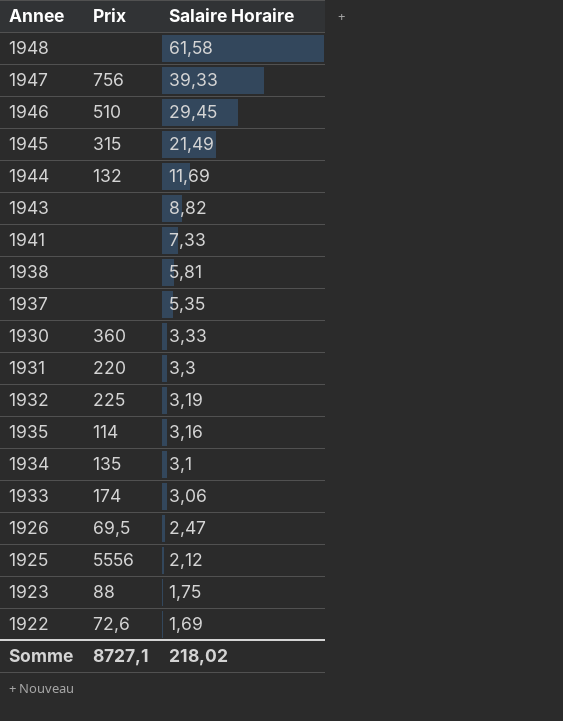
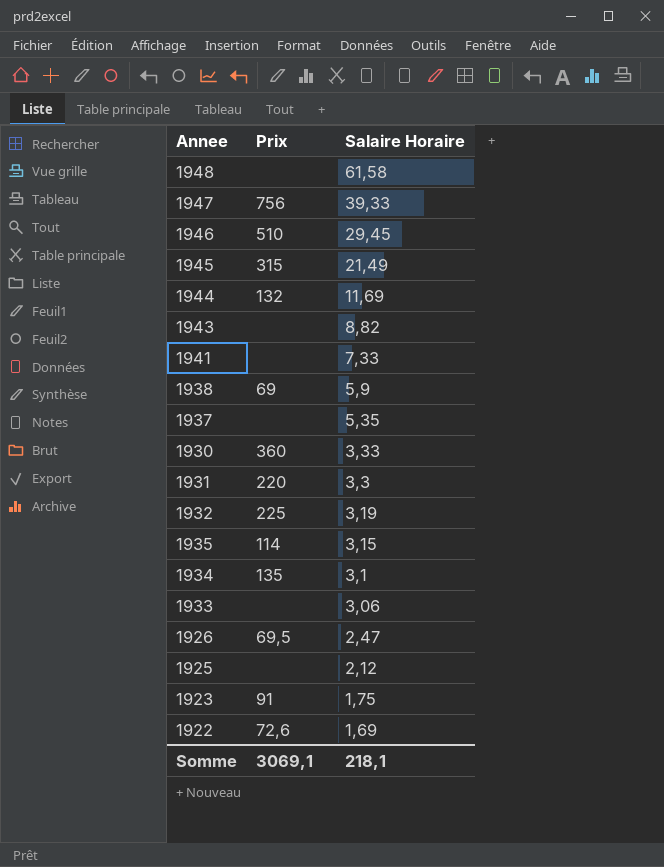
1938 | Prix: none -> 69
1938 | Salaire Horaire: 5,81 -> 5,9
1935 | Salaire Horaire: 3,16 -> 3,15
1933 | Prix: 174 -> none
1925 | Prix: 5556 -> none
1923 | Prix: 88 -> 91
Somme | Prix: 8727,1 -> 3069,1
Somme | Salaire Horaire: 218,02 -> 218,1

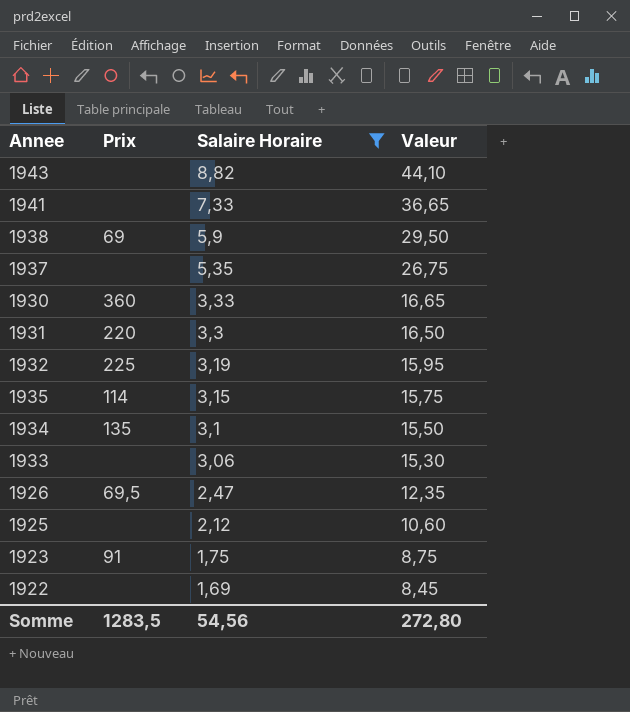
filter: none -> Salaire Horaire <= 8,82
column Valeur | formula: none -> [Salaire Horaire] * 5
1922 | Prix: 72,6 -> none
Somme | Prix: 3069,1 -> 1283,5
Somme | Salaire Horaire: 218,1 -> 54,56

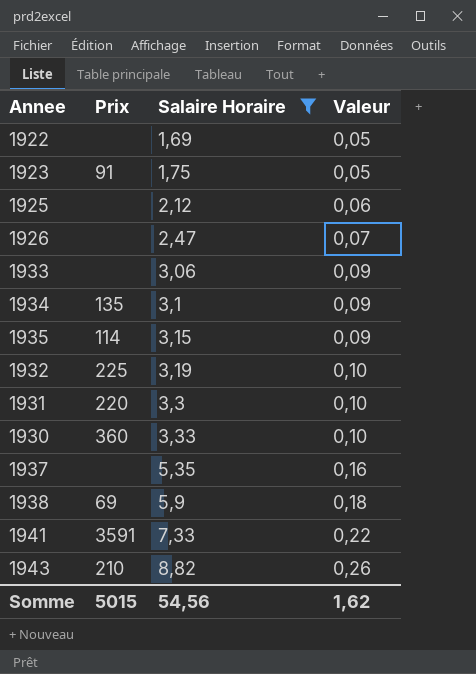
row order: Salaire Horaire descending -> Salaire Horaire ascending
column Valeur | formula: [Salaire Horaire] * 5 -> [Salaire Horaire] * 0,03
1926 | Prix: 69,5 -> none
1941 | Prix: none -> 3591
1943 | Prix: none -> 210
Somme | Prix: 1283,5 -> 5015
Somme | Valeur: 272,80 -> 1,62

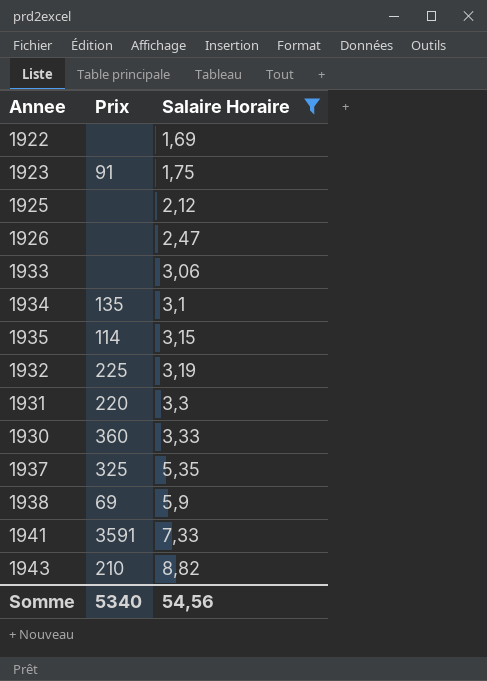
column Valeur | formula: [Salaire Horaire] * 0,03 -> none
1937 | Prix: none -> 325
Somme | Prix: 5015 -> 5340

